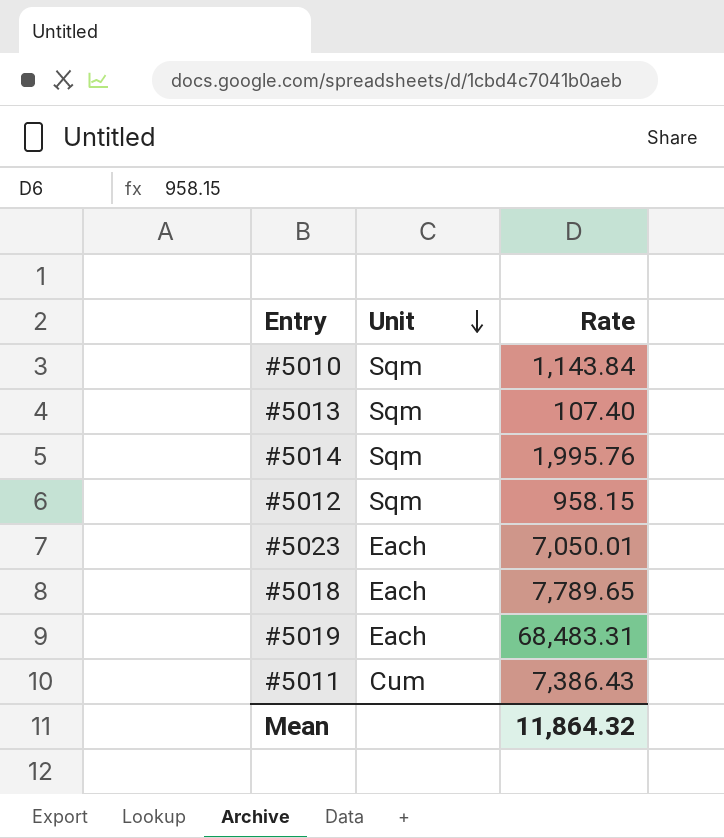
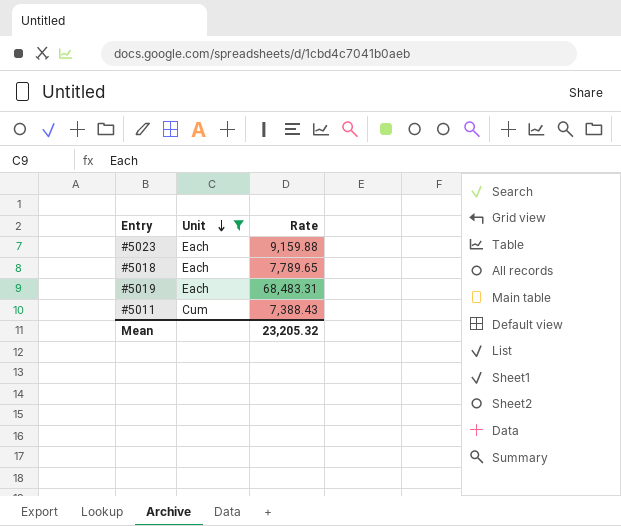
filter: none -> Unit != Sqm
#5023 | Rate: 7,050.01 -> 9,159.88
#5011 | Rate: 7,386.43 -> 7,388.43
Mean | Rate: 11,864.32 -> 23,205.32

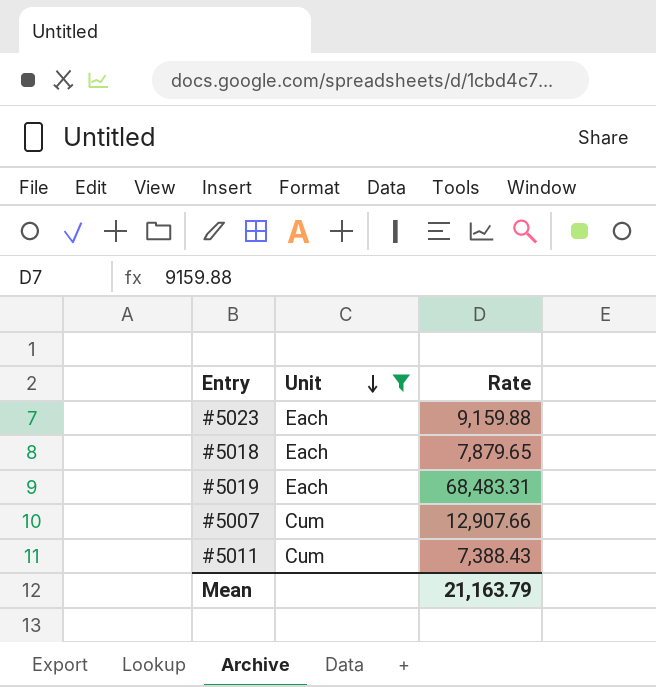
#5018 | Rate: 7,789.65 -> 7,879.65
row #5007: none -> Cum | 12,907.66
Mean | Rate: 23,205.32 -> 21,163.79

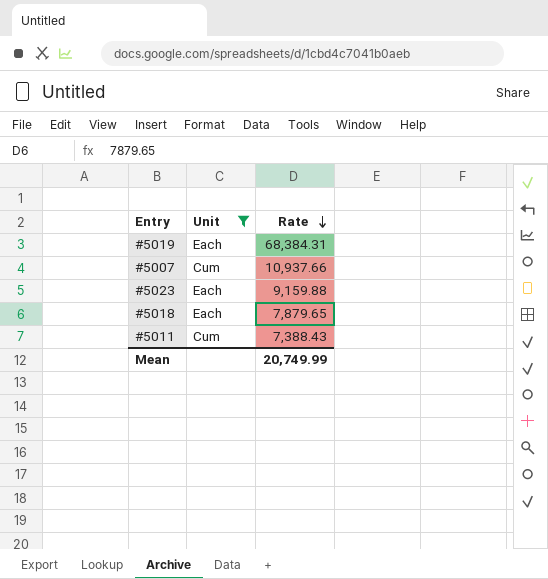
row order: Unit descending -> Rate descending
#5019 | Rate: 68,483.31 -> 68,384.31
#5007 | Rate: 12,907.66 -> 10,937.66
Mean | Rate: 21,163.79 -> 20,749.99

